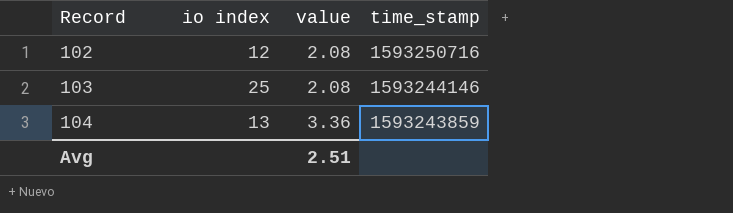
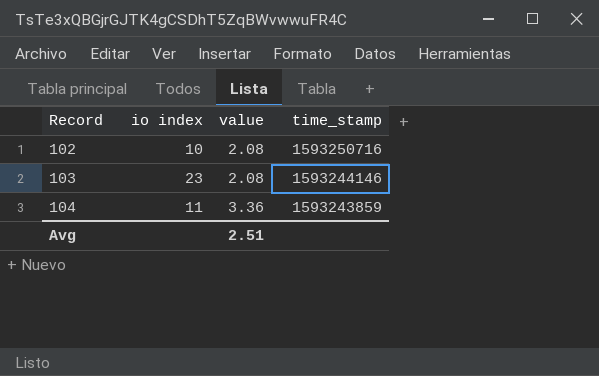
102 | io index: 12 -> 10
103 | io index: 25 -> 23
104 | io index: 13 -> 11

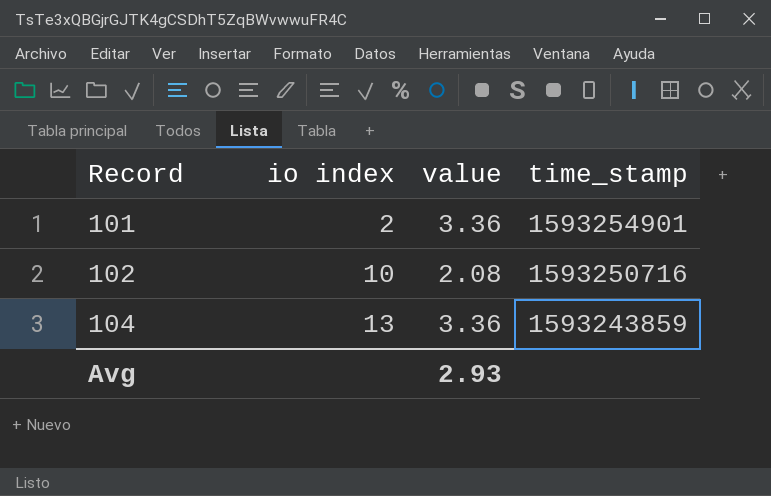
row 103: 23 | 2.08 | 1593244146 -> none
row 101: none -> 2 | 3.36 | 1593254901
104 | io index: 11 -> 13
Avg | value: 2.51 -> 2.93

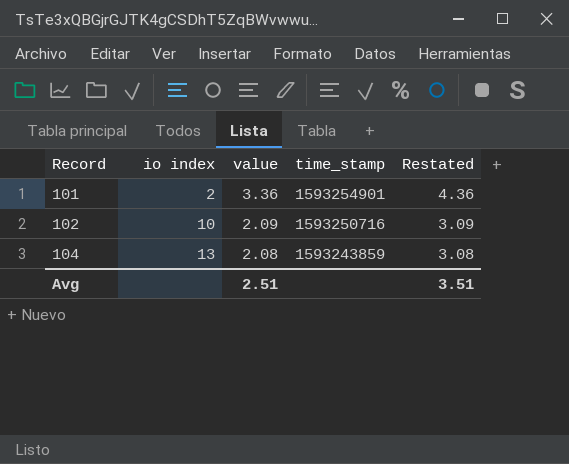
column Restated | formula: none -> [value] + 1
102 | value: 2.08 -> 2.09
104 | value: 3.36 -> 2.08
Avg | value: 2.93 -> 2.51

